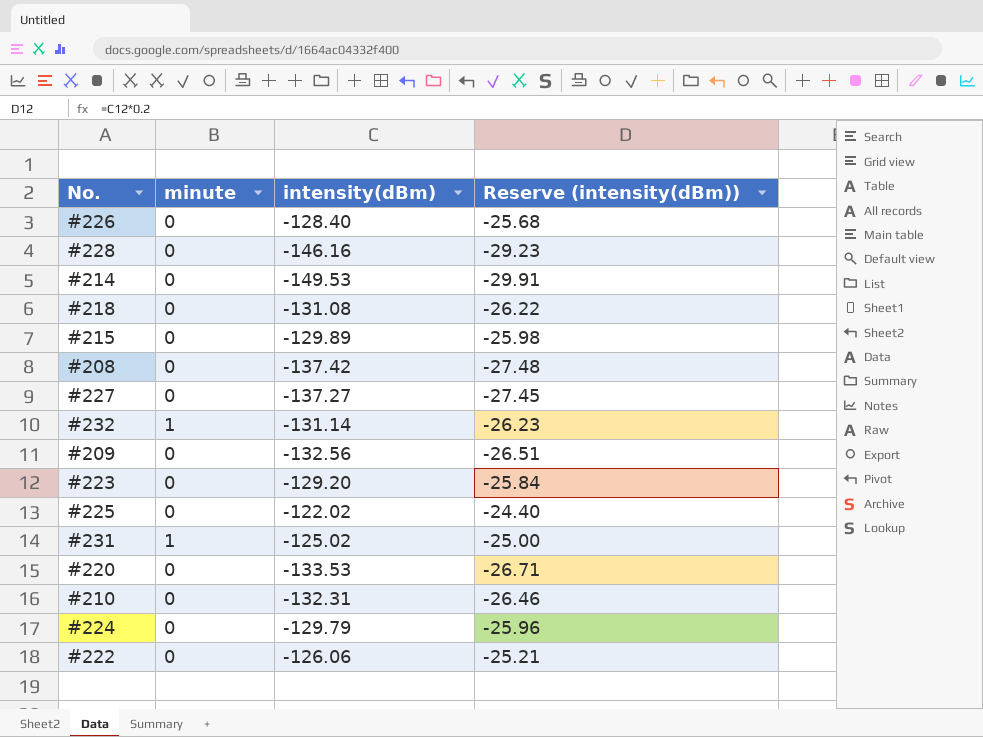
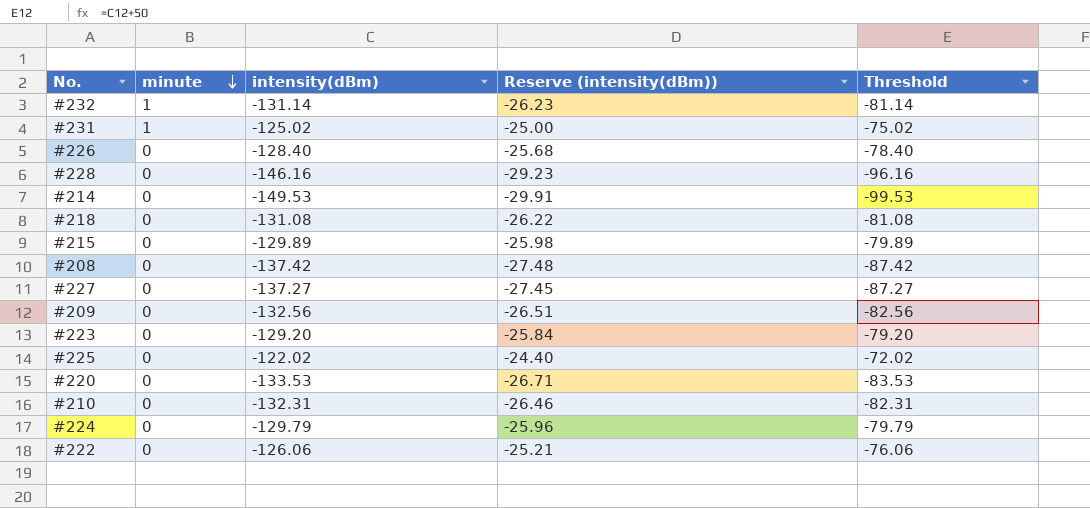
row order: none -> minute descending
column Threshold | formula: none -> [intensity(dBm)] + 50

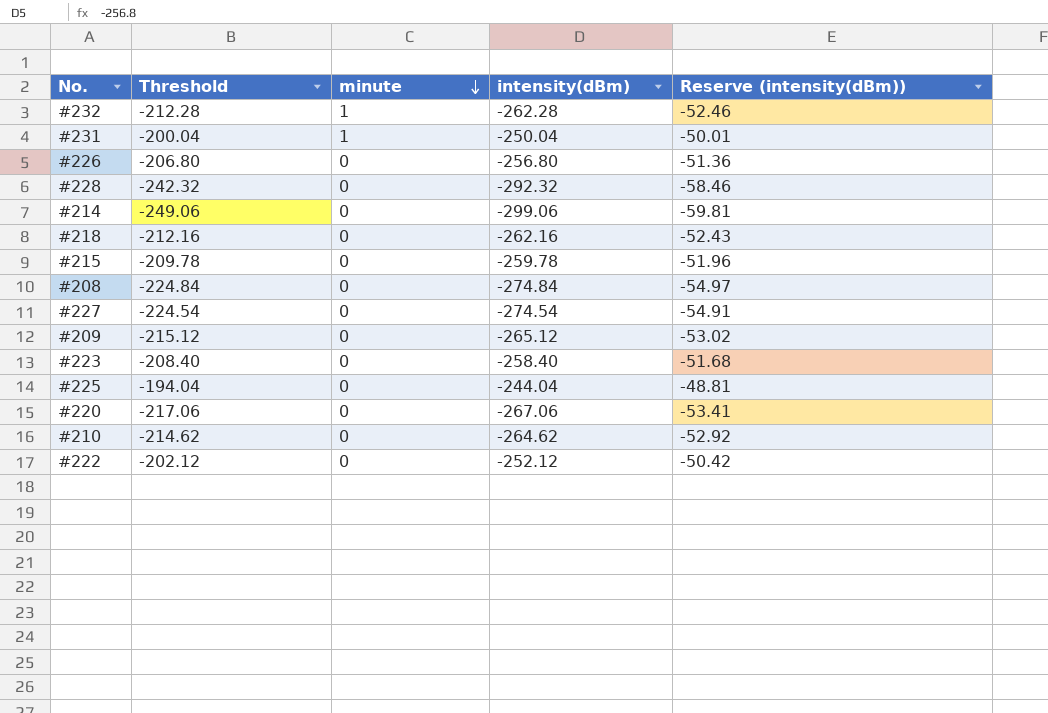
column Threshold | position: 5 -> 2
row #224: 0 | -129.79 | -25.96 | -79.79 -> none
#232 | Threshold: -81.14 -> -212.28
#232 | intensity(dBm): -131.14 -> -262.28
#232 | Reserve (intensity(dBm)): -26.23 -> -52.46
#231 | Threshold: -75.02 -> -200.04
#231 | intensity(dBm): -125.02 -> -250.04
#231 | Reserve (intensity(dBm)): -25.00 -> -50.01
#226 | Threshold: -78.40 -> -206.80
#226 | intensity(dBm): -128.40 -> -256.80
#226 | Reserve (intensity(dBm)): -25.68 -> -51.36
#228 | Threshold: -96.16 -> -242.32
#228 | intensity(dBm): -146.16 -> -292.32
#228 | Reserve (intensity(dBm)): -29.23 -> -58.46
#214 | Threshold: -99.53 -> -249.06
#214 | intensity(dBm): -149.53 -> -299.06
#214 | Reserve (intensity(dBm)): -29.91 -> -59.81
#218 | Threshold: -81.08 -> -212.16
#218 | intensity(dBm): -131.08 -> -262.16
#218 | Reserve (intensity(dBm)): -26.22 -> -52.43
#215 | Threshold: -79.89 -> -209.78
#215 | intensity(dBm): -129.89 -> -259.78
#215 | Reserve (intensity(dBm)): -25.98 -> -51.96
#208 | Threshold: -87.42 -> -224.84
#208 | intensity(dBm): -137.42 -> -274.84
#208 | Reserve (intensity(dBm)): -27.48 -> -54.97
#227 | Threshold: -87.27 -> -224.54
#227 | intensity(dBm): -137.27 -> -274.54
#227 | Reserve (intensity(dBm)): -27.45 -> -54.91
#209 | Threshold: -82.56 -> -215.12
#209 | intensity(dBm): -132.56 -> -265.12
#209 | Reserve (intensity(dBm)): -26.51 -> -53.02
#223 | Threshold: -79.20 -> -208.40
#223 | intensity(dBm): -129.20 -> -258.40
#223 | Reserve (intensity(dBm)): -25.84 -> -51.68
#225 | Threshold: -72.02 -> -194.04
#225 | intensity(dBm): -122.02 -> -244.04
#225 | Reserve (intensity(dBm)): -24.40 -> -48.81
#220 | Threshold: -83.53 -> -217.06
#220 | intensity(dBm): -133.53 -> -267.06
#220 | Reserve (intensity(dBm)): -26.71 -> -53.41
#210 | Threshold: -82.31 -> -214.62
#210 | intensity(dBm): -132.31 -> -264.62
#210 | Reserve (intensity(dBm)): -26.46 -> -52.92
#222 | Threshold: -76.06 -> -202.12
#222 | intensity(dBm): -126.06 -> -252.12
#222 | Reserve (intensity(dBm)): -25.21 -> -50.42

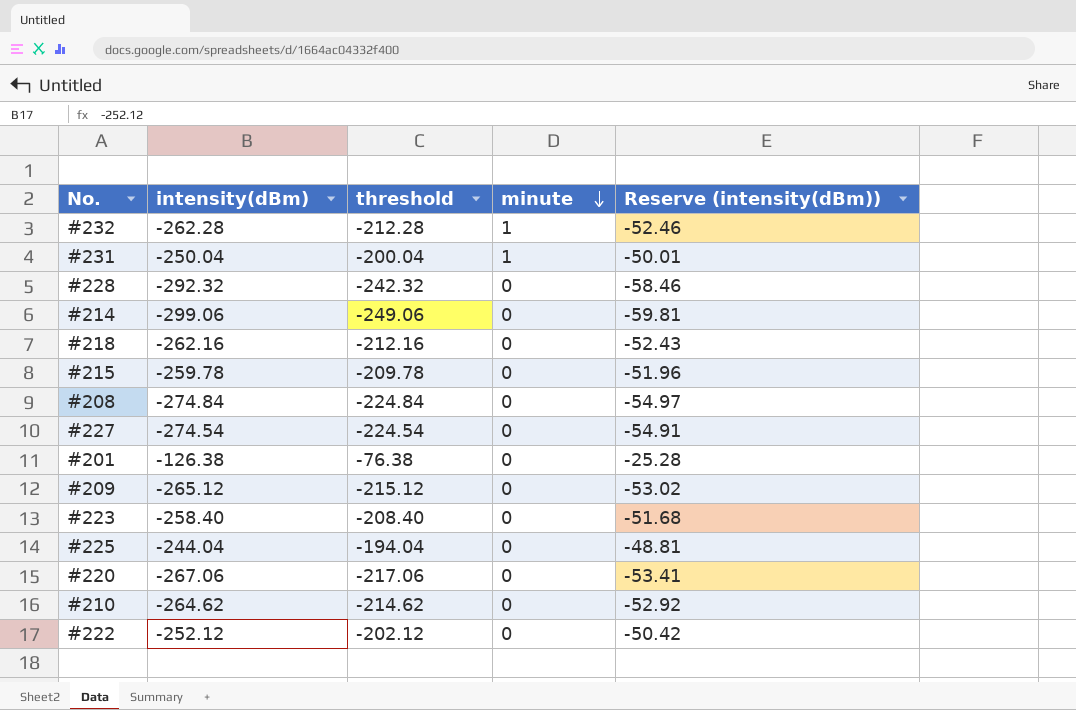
column intensity(dBm) | position: 4 -> 2
column name: Threshold -> threshold
row #226: -206.80 | 0 | -256.80 | -51.36 -> none
row #201: none -> -126.38 | -76.38 | 0 | -25.28

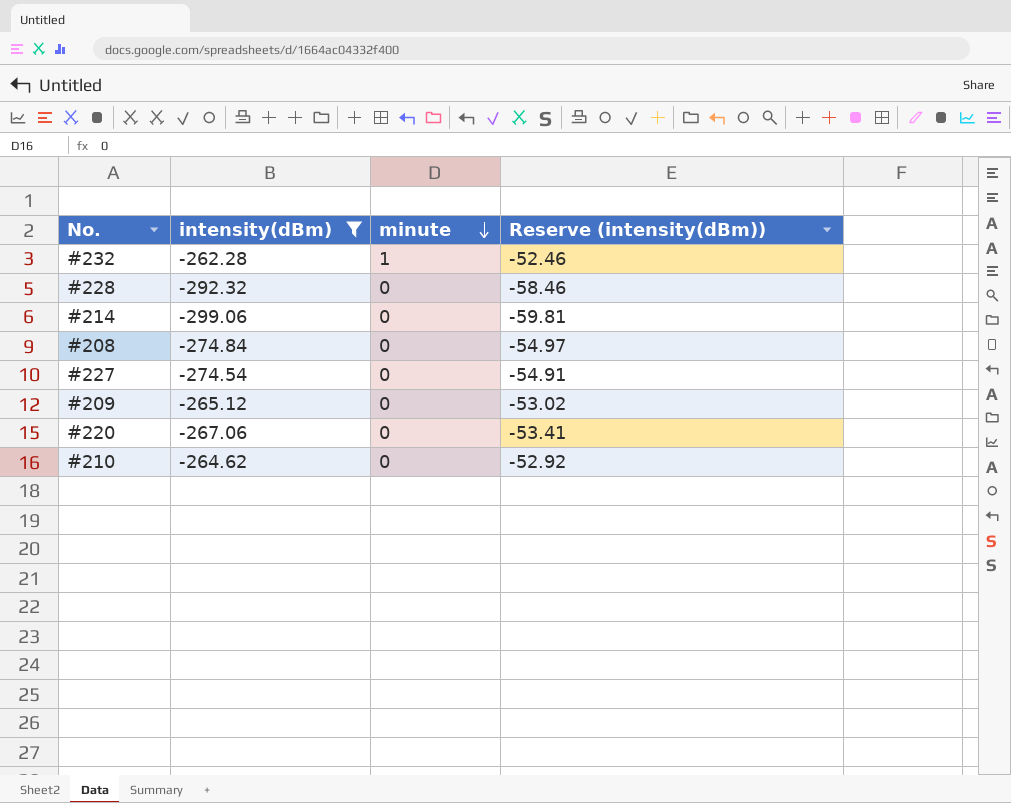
filter: none -> intensity(dBm) <= -262.28
column threshold | formula: [intensity(dBm)] + 50 -> none

